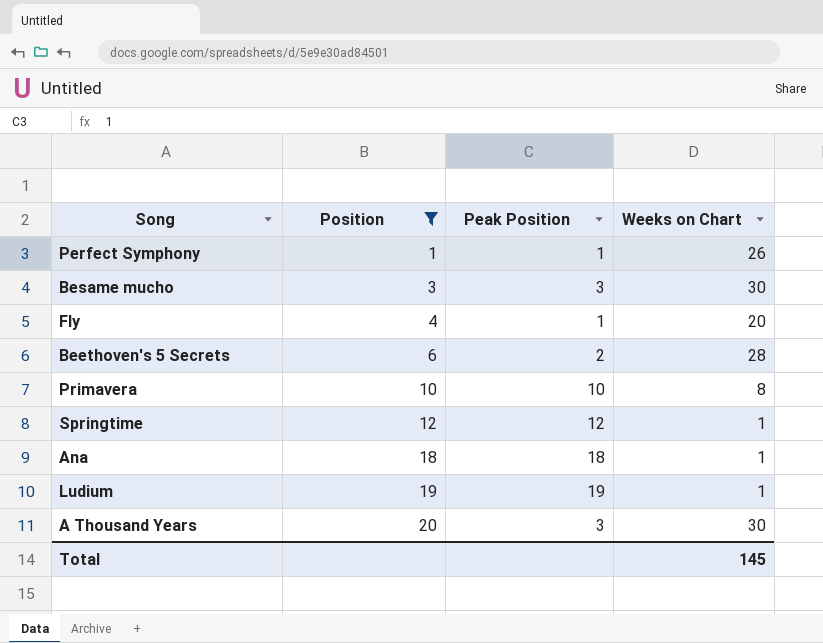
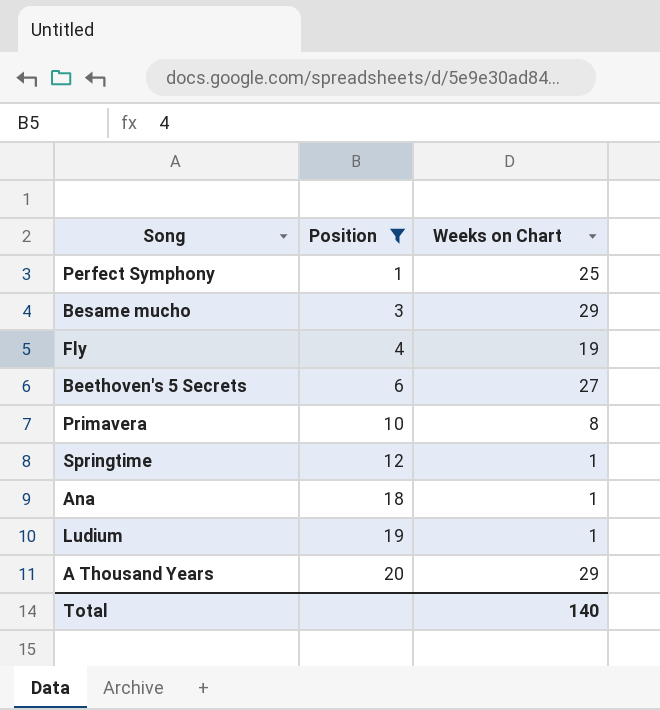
column Peak Position | position: 3 -> none
Perfect Symphony | Weeks on Chart: 26 -> 25
Besame mucho | Weeks on Chart: 30 -> 29
Fly | Weeks on Chart: 20 -> 19
Beethoven's 5 Secrets | Weeks on Chart: 28 -> 27
A Thousand Years | Weeks on Chart: 30 -> 29
Total | Weeks on Chart: 145 -> 140

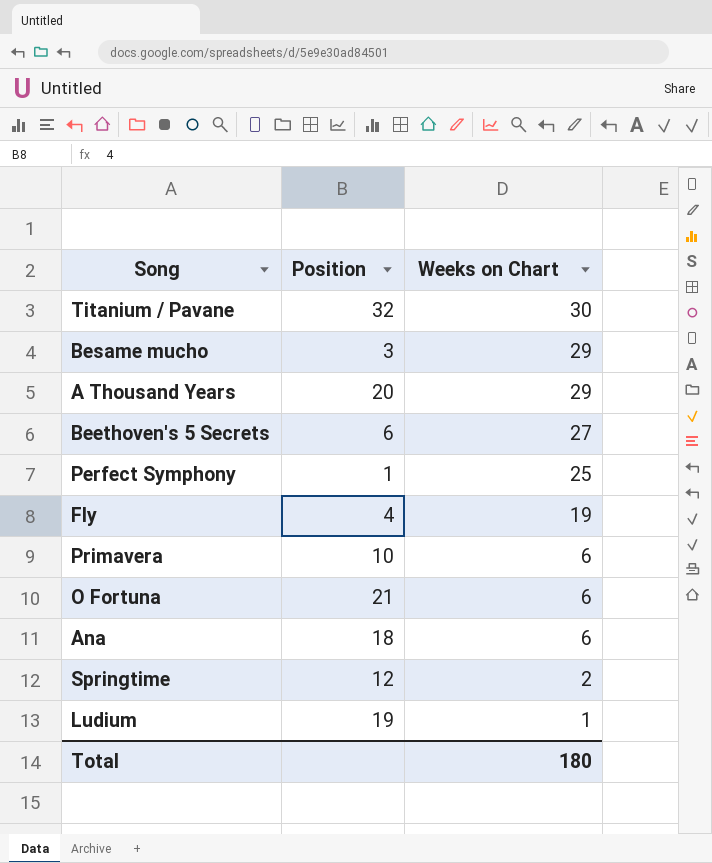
filter: Position <= 20 -> none
row order: Position ascending -> Weeks on Chart descending
Primavera | Weeks on Chart: 8 -> 6
Ana | Weeks on Chart: 1 -> 6
Springtime | Weeks on Chart: 1 -> 2
Total | Weeks on Chart: 140 -> 180

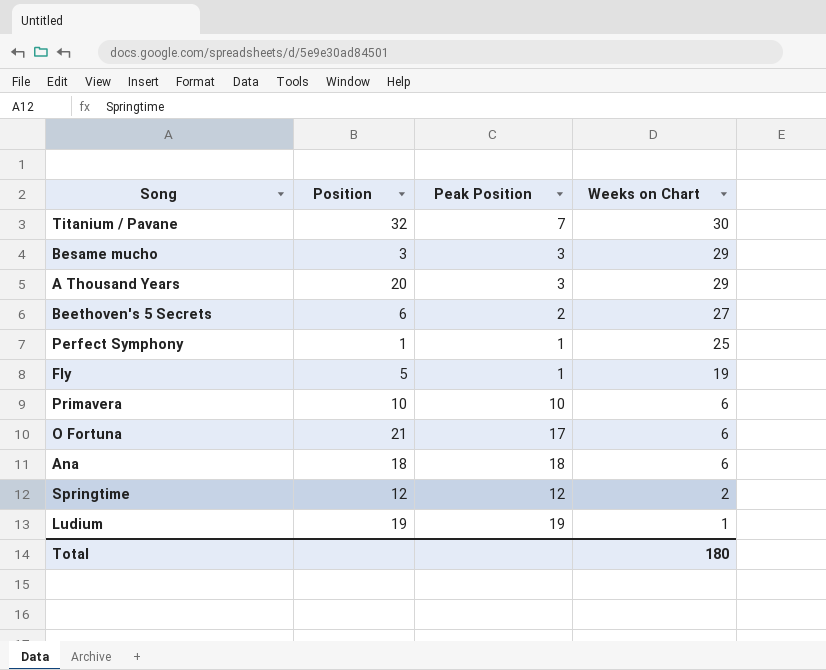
column Peak Position | position: none -> 3
Fly | Position: 4 -> 5

